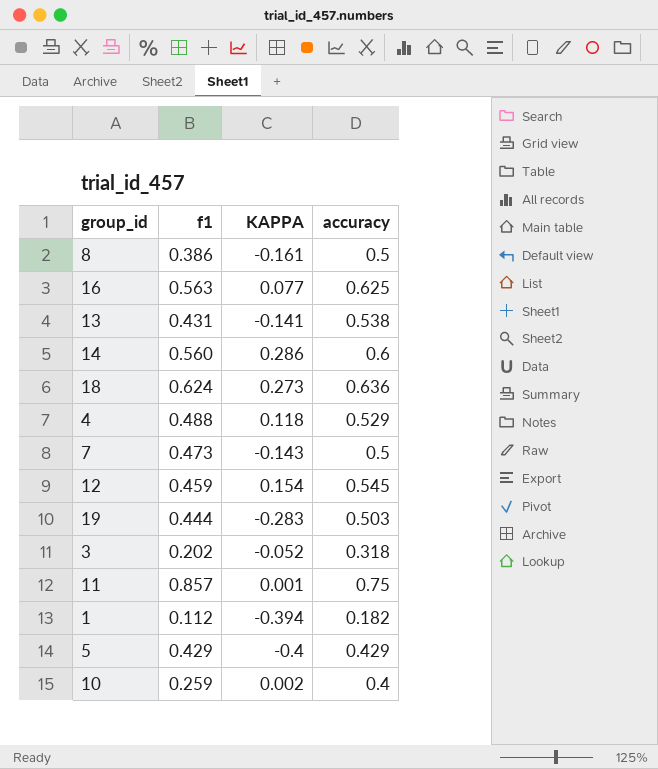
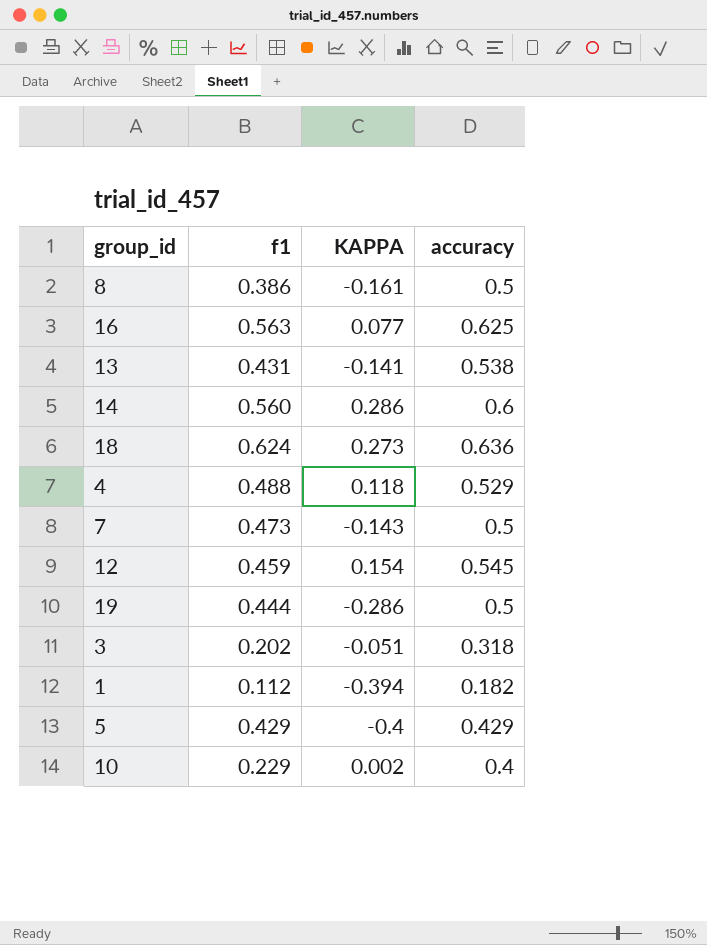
row 11: 0.857 | 0.001 | 0.75 -> none
19 | KAPPA: -0.283 -> -0.286
19 | accuracy: 0.503 -> 0.5
3 | KAPPA: -0.052 -> -0.051
10 | f1: 0.259 -> 0.229

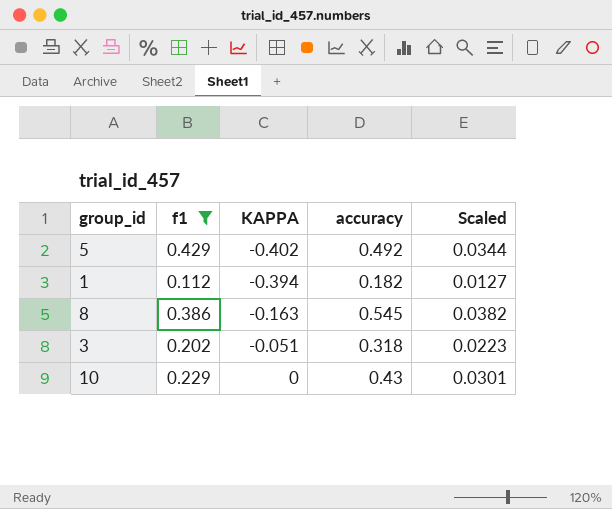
filter: none -> f1 <= 0.429
row order: none -> KAPPA ascending
column Scaled | formula: none -> [accuracy] * 0.07
5 | KAPPA: -0.4 -> -0.402
5 | accuracy: 0.429 -> 0.492
8 | KAPPA: -0.161 -> -0.163
8 | accuracy: 0.5 -> 0.545
10 | KAPPA: 0.002 -> 0
10 | accuracy: 0.4 -> 0.43

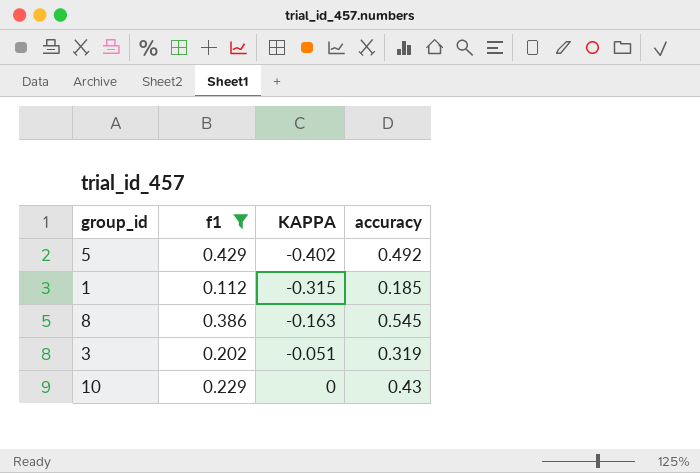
column Scaled | formula: [accuracy] * 0.07 -> none
1 | KAPPA: -0.394 -> -0.315
1 | accuracy: 0.182 -> 0.185
3 | accuracy: 0.318 -> 0.319

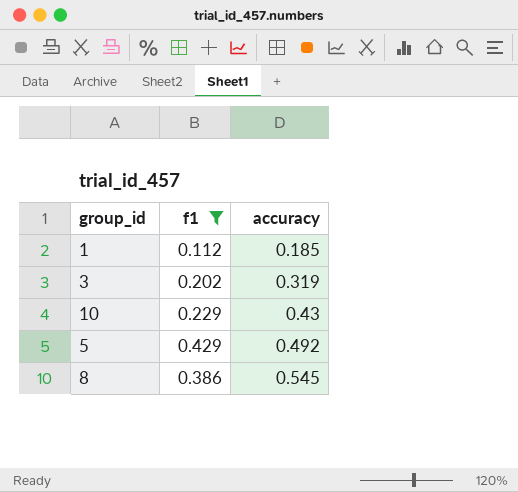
row order: KAPPA ascending -> accuracy ascending
column KAPPA | position: 3 -> none

